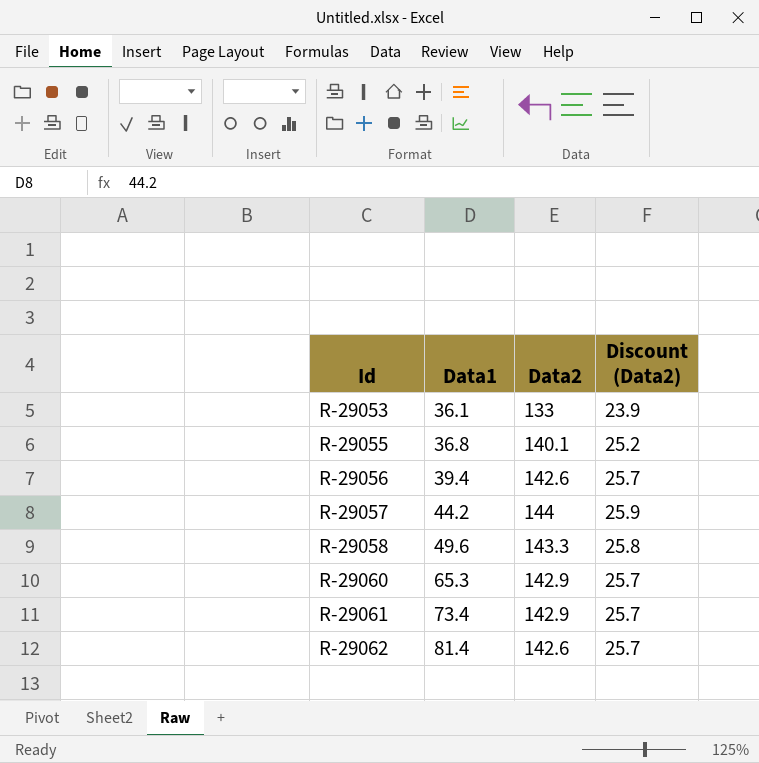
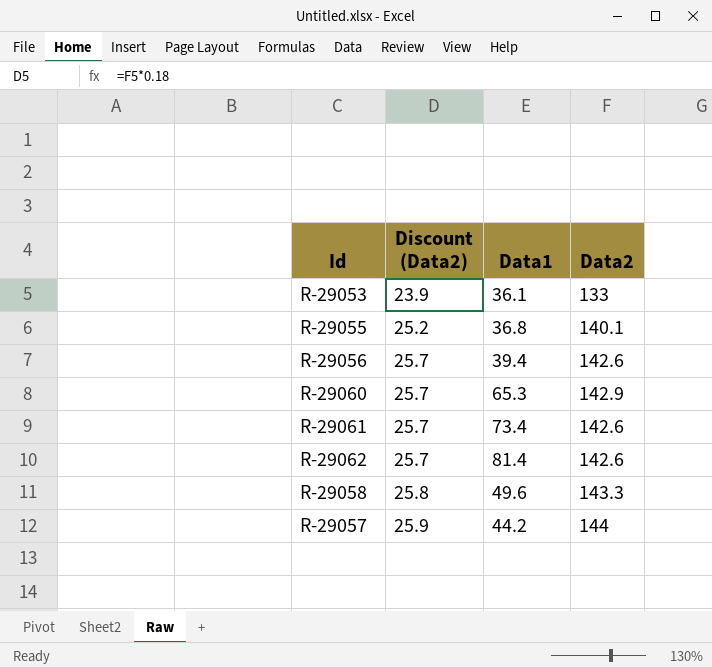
row order: Id ascending -> Discount (Data2) ascending
column Discount (Data2) | position: 4 -> 2
R-29061 | Data2: 142.9 -> 142.6

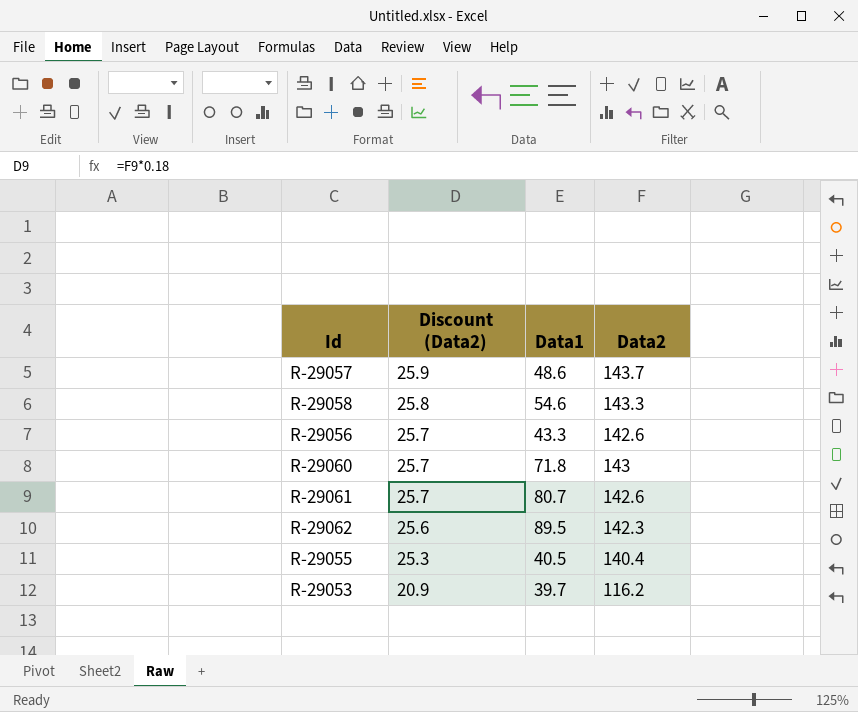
row order: Discount (Data2) ascending -> Discount (Data2) descending
R-29057 | Data1: 44.2 -> 48.6
R-29057 | Data2: 144 -> 143.7
R-29058 | Data1: 49.6 -> 54.6
R-29056 | Data1: 39.4 -> 43.3
R-29060 | Data1: 65.3 -> 71.8
R-29060 | Data2: 142.9 -> 143
R-29061 | Data1: 73.4 -> 80.7
R-29062 | Discount (Data2): 25.7 -> 25.6
R-29062 | Data1: 81.4 -> 89.5
R-29062 | Data2: 142.6 -> 142.3
R-29055 | Discount (Data2): 25.2 -> 25.3
R-29055 | Data1: 36.8 -> 40.5
R-29055 | Data2: 140.1 -> 140.4
R-29053 | Discount (Data2): 23.9 -> 20.9
R-29053 | Data1: 36.1 -> 39.7
R-29053 | Data2: 133 -> 116.2

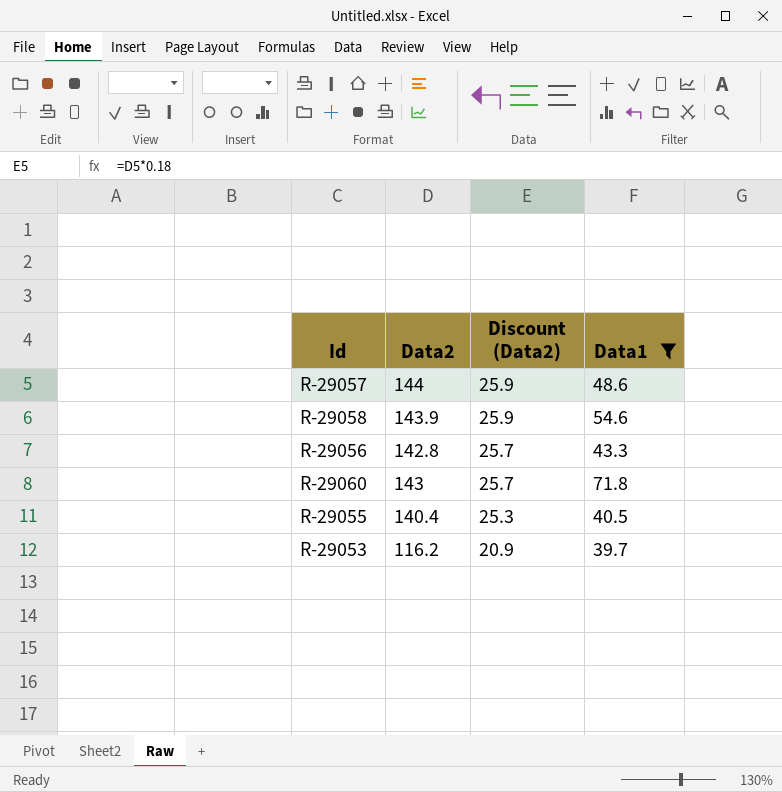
filter: none -> Data1 <= 71.8
column Data2 | position: 4 -> 2
R-29057 | Data2: 143.7 -> 144
R-29058 | Data2: 143.3 -> 143.9
R-29058 | Discount (Data2): 25.8 -> 25.9
R-29056 | Data2: 142.6 -> 142.8

